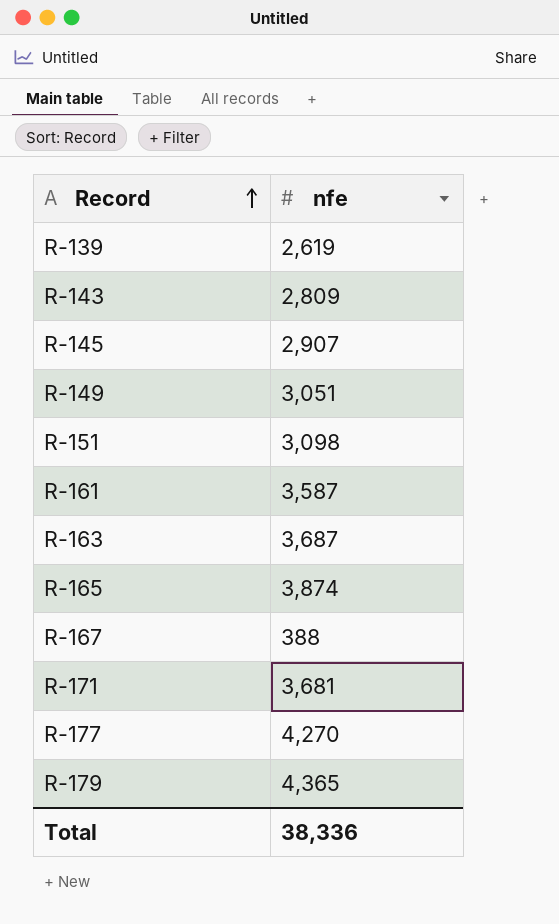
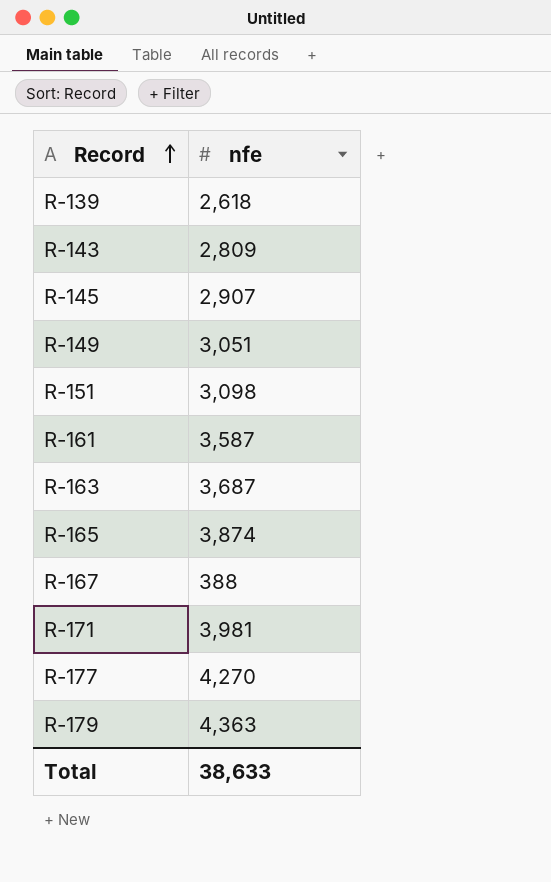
R-139 | nfe: 2,619 -> 2,618
R-171 | nfe: 3,681 -> 3,981
R-179 | nfe: 4,365 -> 4,363
Total | nfe: 38,336 -> 38,633

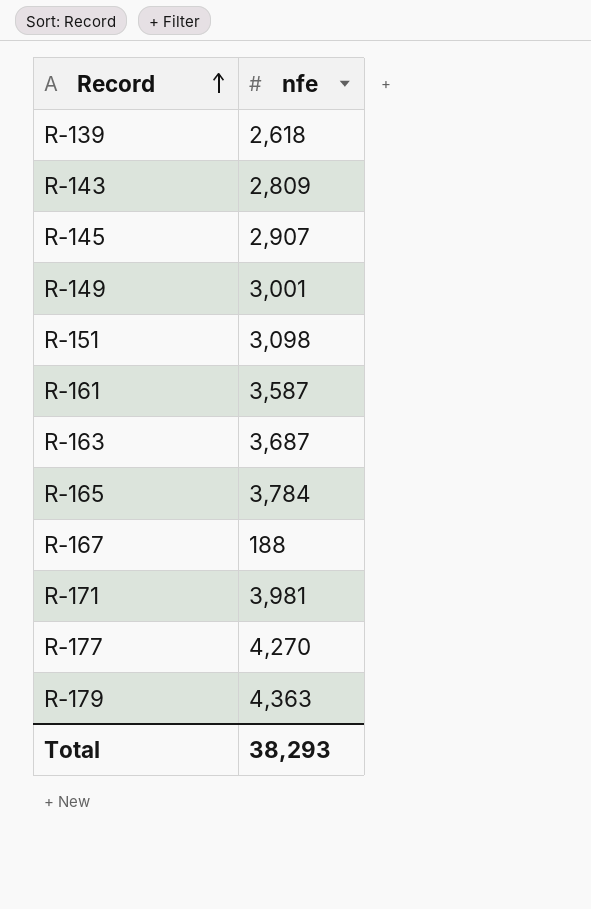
R-149 | nfe: 3,051 -> 3,001
R-165 | nfe: 3,874 -> 3,784
R-167 | nfe: 388 -> 188
Total | nfe: 38,633 -> 38,293

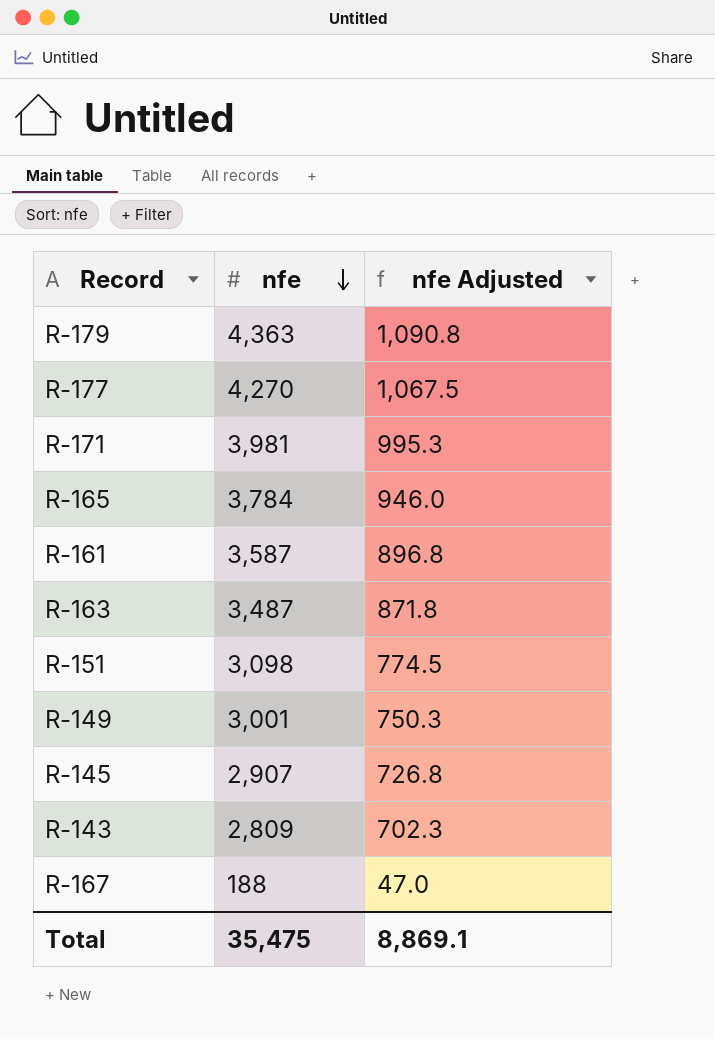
row order: Record ascending -> nfe descending
column nfe Adjusted | formula: none -> [nfe] * 0.25
row R-139: 2,618 -> none
R-163 | nfe: 3,687 -> 3,487
Total | nfe: 38,293 -> 35,475

